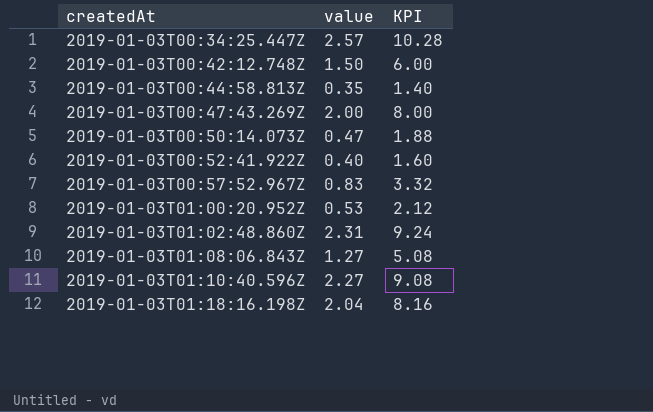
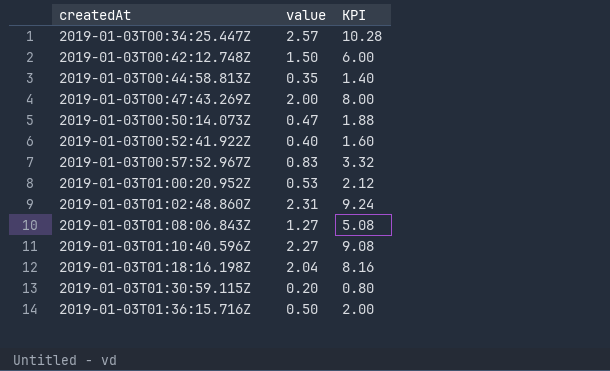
row 2019-01-03T01:30:59.115Z: none -> 0.20 | 0.80
row 2019-01-03T01:36:15.716Z: none -> 0.50 | 2.00

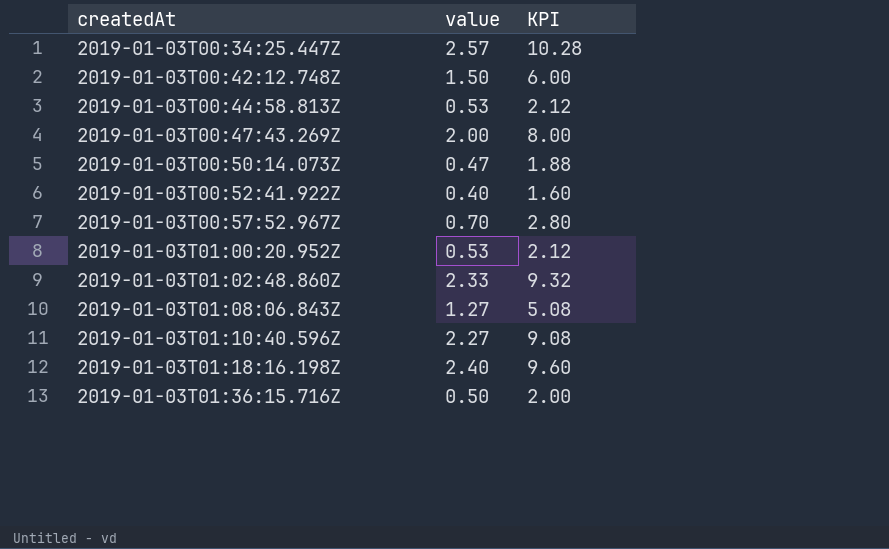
row 2019-01-03T01:30:59.115Z: 0.20 | 0.80 -> none
2019-01-03T00:44:58.813Z | value: 0.35 -> 0.53
2019-01-03T00:44:58.813Z | KPI: 1.40 -> 2.12
2019-01-03T00:57:52.967Z | value: 0.83 -> 0.70
2019-01-03T00:57:52.967Z | KPI: 3.32 -> 2.80
2019-01-03T01:02:48.860Z | value: 2.31 -> 2.33
2019-01-03T01:02:48.860Z | KPI: 9.24 -> 9.32
2019-01-03T01:18:16.198Z | value: 2.04 -> 2.40
2019-01-03T01:18:16.198Z | KPI: 8.16 -> 9.60

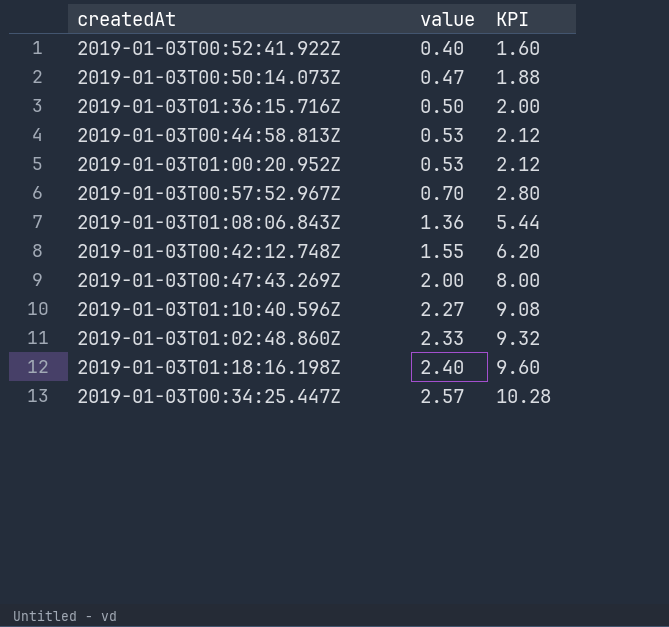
row order: createdAt ascending -> value ascending
2019-01-03T01:08:06.843Z | value: 1.27 -> 1.36
2019-01-03T01:08:06.843Z | KPI: 5.08 -> 5.44
2019-01-03T00:42:12.748Z | value: 1.50 -> 1.55
2019-01-03T00:42:12.748Z | KPI: 6.00 -> 6.20

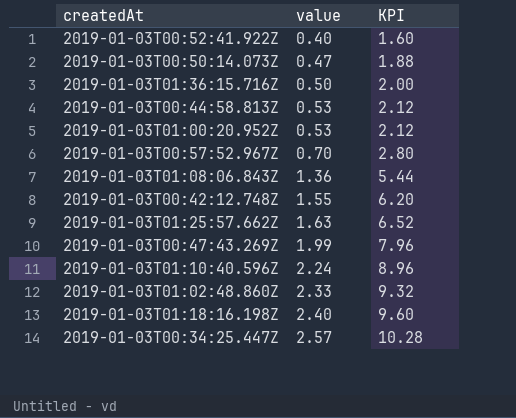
row 2019-01-03T01:25:57.662Z: none -> 1.63 | 6.52
2019-01-03T00:47:43.269Z | value: 2.00 -> 1.99
2019-01-03T00:47:43.269Z | KPI: 8.00 -> 7.96
2019-01-03T01:10:40.596Z | value: 2.27 -> 2.24
2019-01-03T01:10:40.596Z | KPI: 9.08 -> 8.96

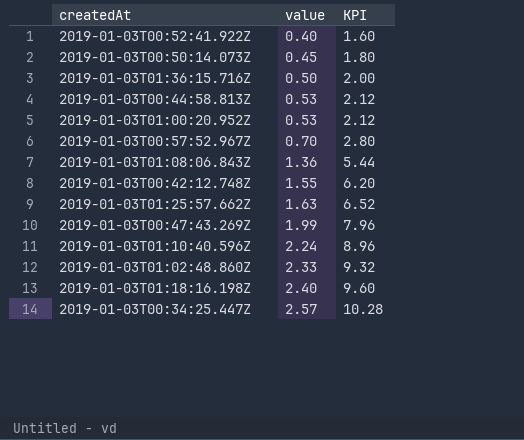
2019-01-03T00:50:14.073Z | value: 0.47 -> 0.45
2019-01-03T00:50:14.073Z | KPI: 1.88 -> 1.80

